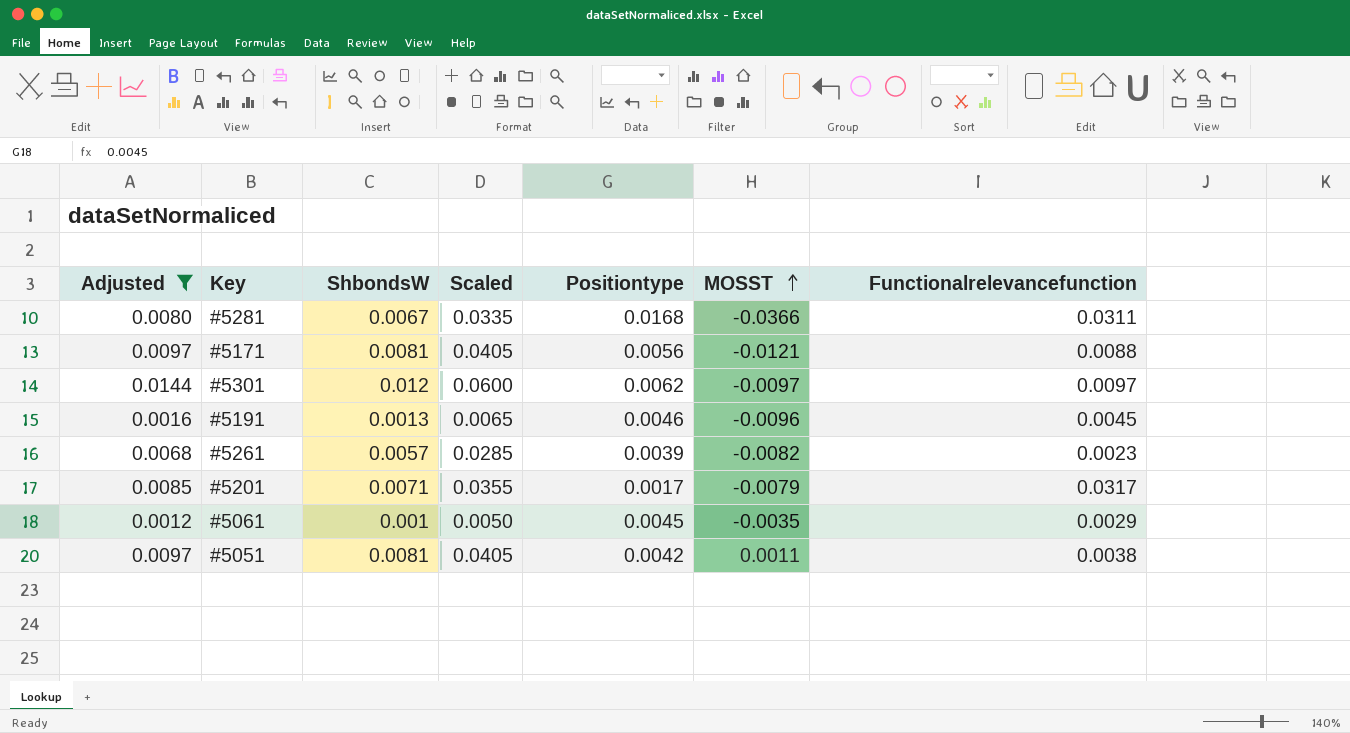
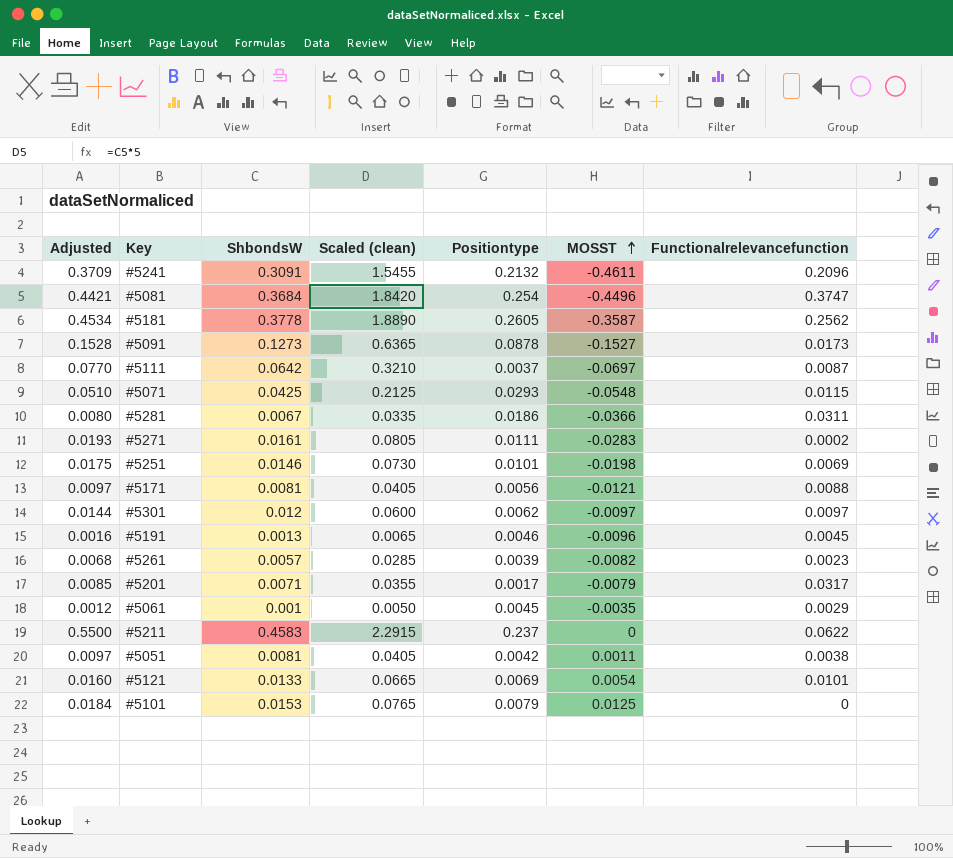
filter: Adjusted <= 0.0144 -> none
column name: Scaled -> Scaled (clean)
#5281 | Positiontype: 0.0168 -> 0.0186

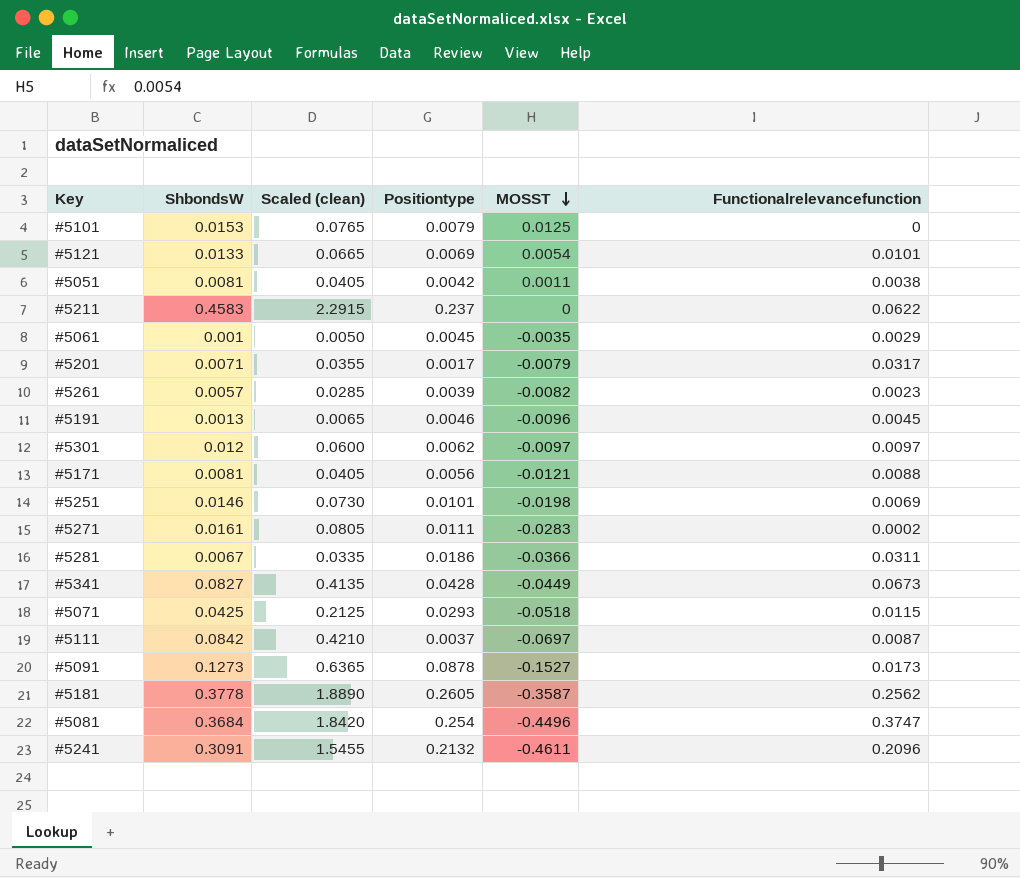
row order: MOSST ascending -> MOSST descending
column Adjusted | formula: [ShbondsW] * 1.2 -> none
row #5341: none -> 0.0827 | 0.4135 | 0.0428 | -0.0449 | 0.0673
#5071 | MOSST: -0.0548 -> -0.0518
#5111 | ShbondsW: 0.0642 -> 0.0842
#5111 | Scaled (clean): 0.3210 -> 0.4210

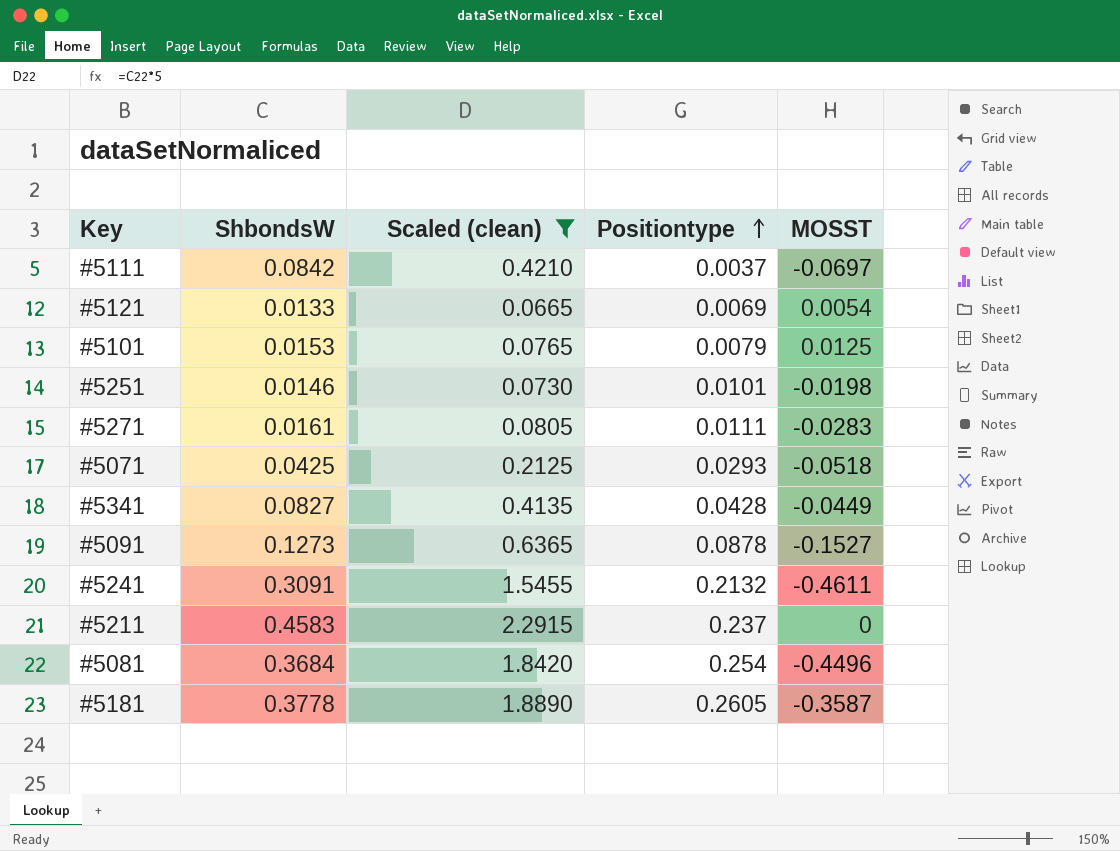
filter: none -> Scaled (clean) >= 0.0665
row order: MOSST descending -> Positiontype ascending
column Functionalrelevancefunction | position: 6 -> none

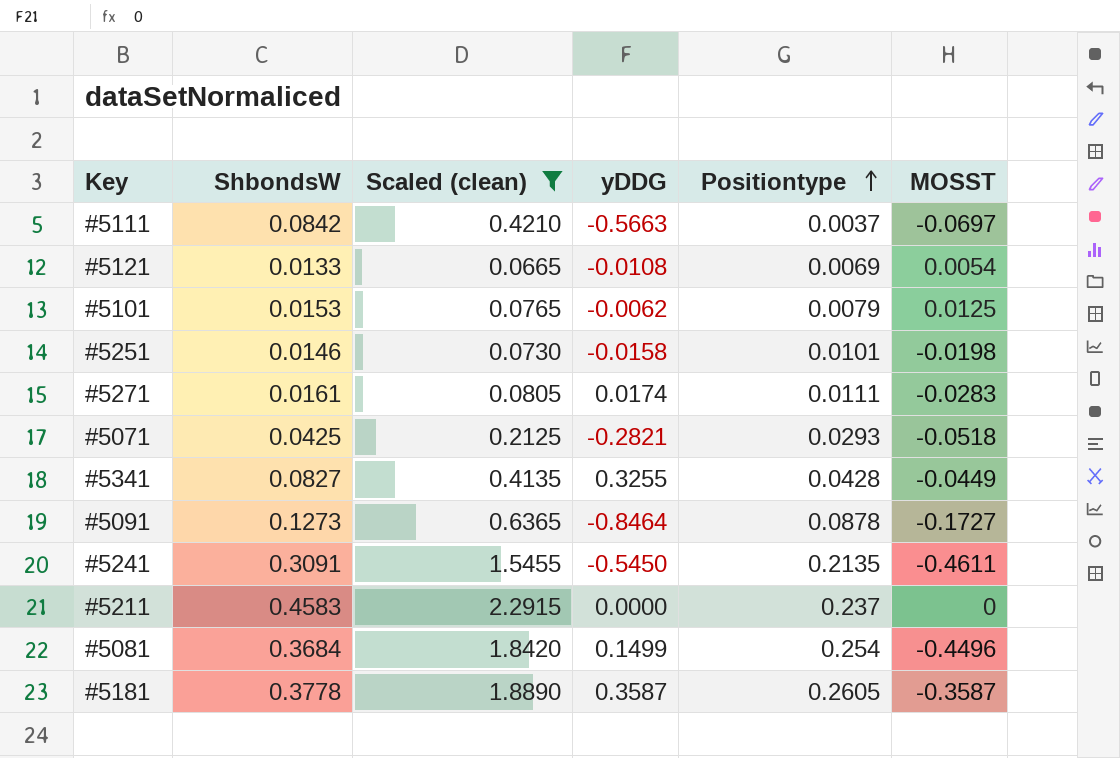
column yDDG | position: none -> 4
#5091 | MOSST: -0.1527 -> -0.1727
#5241 | Positiontype: 0.2132 -> 0.2135

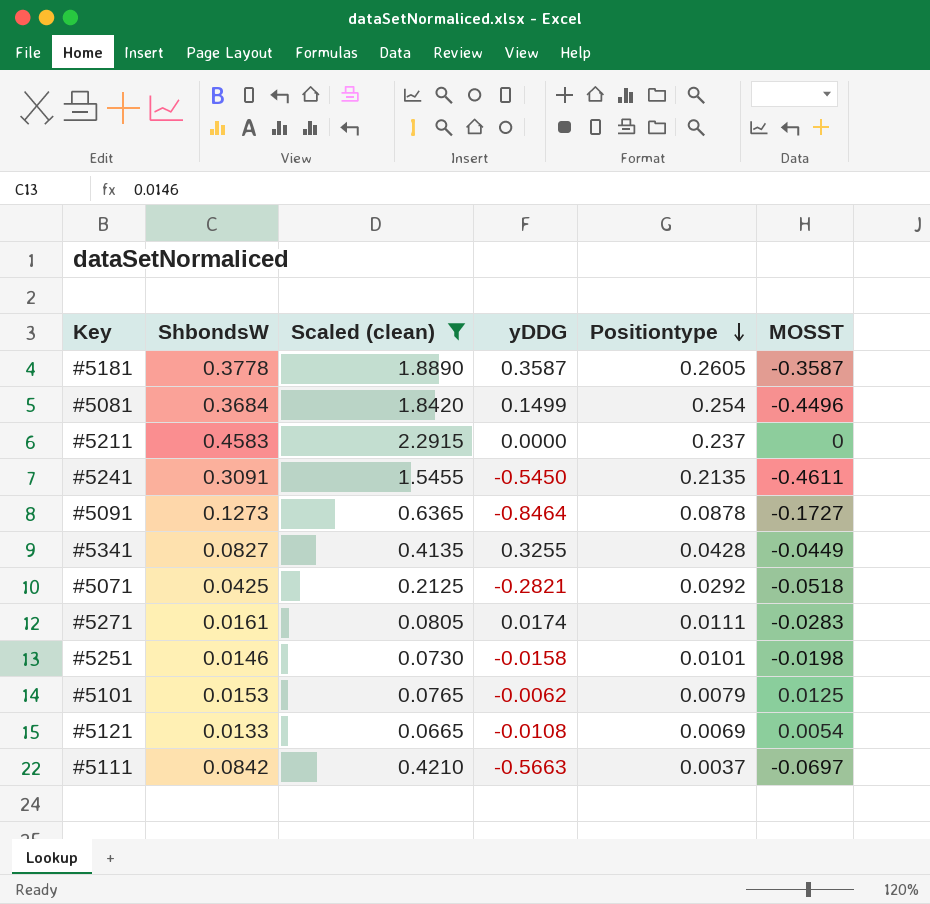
row order: Positiontype ascending -> Positiontype descending
#5071 | Positiontype: 0.0293 -> 0.0292

